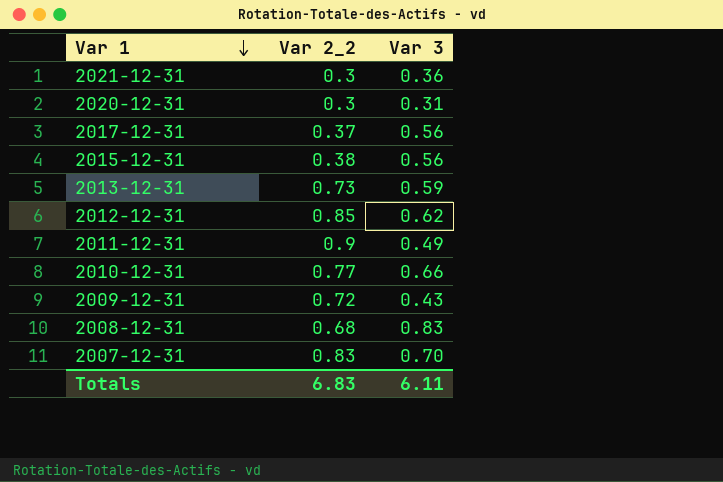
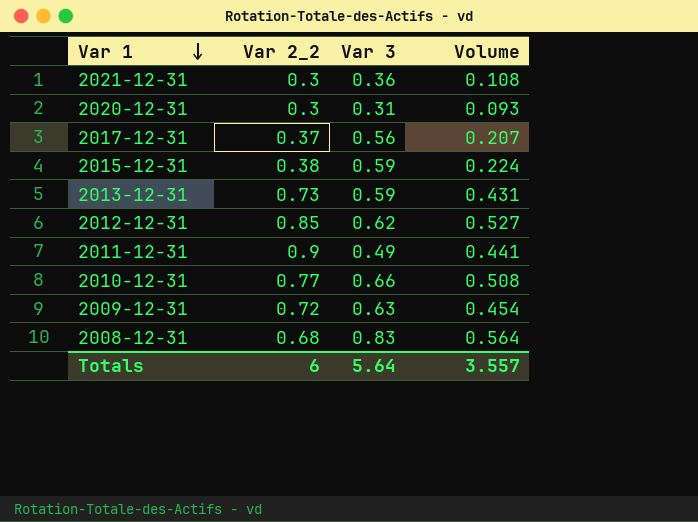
column Volume | formula: none -> [Var 2_2] * [Var 3]
row 2007-12-31: 0.83 | 0.70 -> none
2015-12-31 | Var 3: 0.56 -> 0.59
2009-12-31 | Var 3: 0.43 -> 0.63
Totals | Var 2_2: 6.83 -> 6
Totals | Var 3: 6.11 -> 5.64

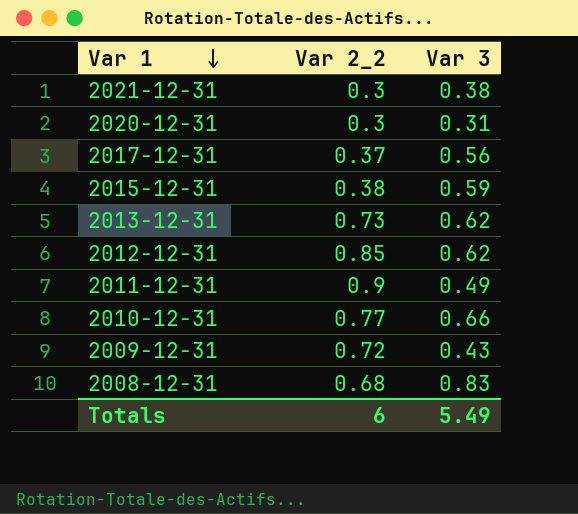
column Volume | formula: [Var 2_2] * [Var 3] -> none
2021-12-31 | Var 3: 0.36 -> 0.38
2013-12-31 | Var 3: 0.59 -> 0.62
2009-12-31 | Var 3: 0.63 -> 0.43
Totals | Var 3: 5.64 -> 5.49

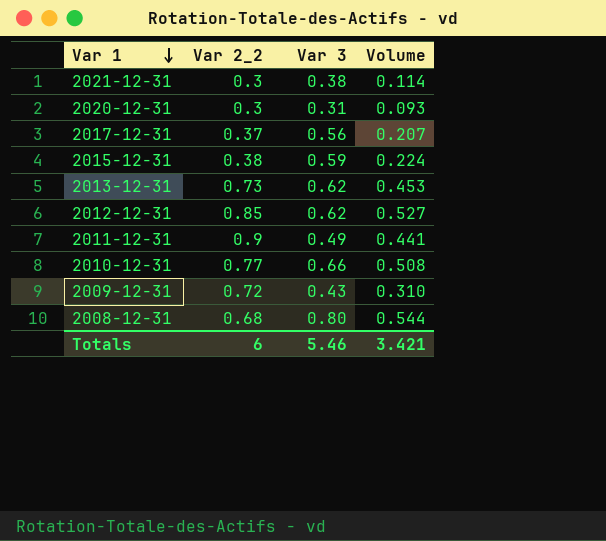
column Volume | formula: none -> [Var 2_2] * [Var 3]
2008-12-31 | Var 3: 0.83 -> 0.80
Totals | Var 3: 5.49 -> 5.46

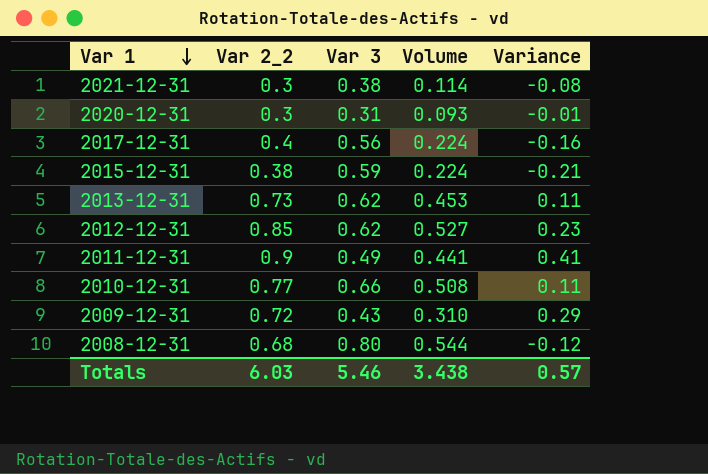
column Variance | formula: none -> [Var 2_2] - [Var 3]
2017-12-31 | Var 2_2: 0.37 -> 0.4
2017-12-31 | Volume: 0.207 -> 0.224
Totals | Var 2_2: 6 -> 6.03
Totals | Volume: 3.421 -> 3.438

